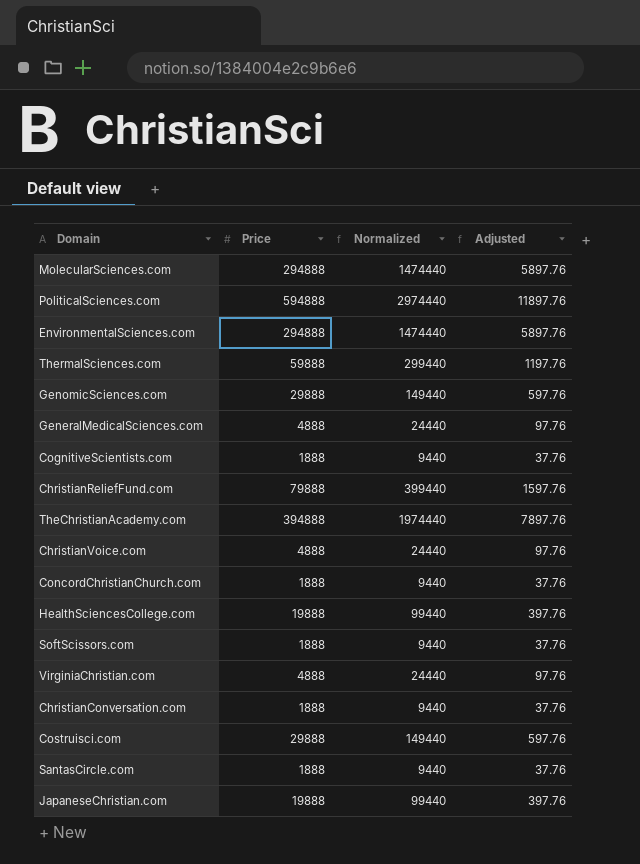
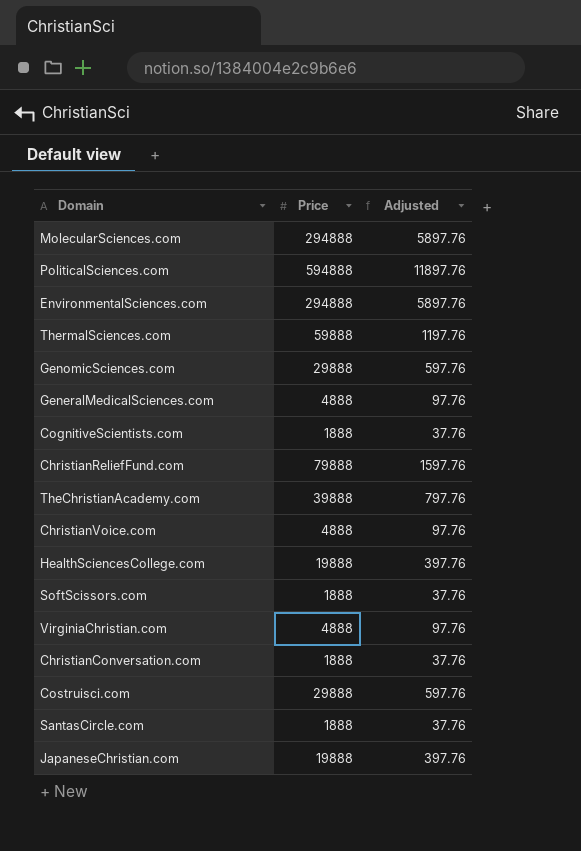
column Normalized | formula: [Price] * 5 -> none
row ConcordChristianChurch.com: 1888 | 9440 | 37.76 -> none
TheChristianAcademy.com | Price: 394888 -> 39888
TheChristianAcademy.com | Adjusted: 7897.76 -> 797.76

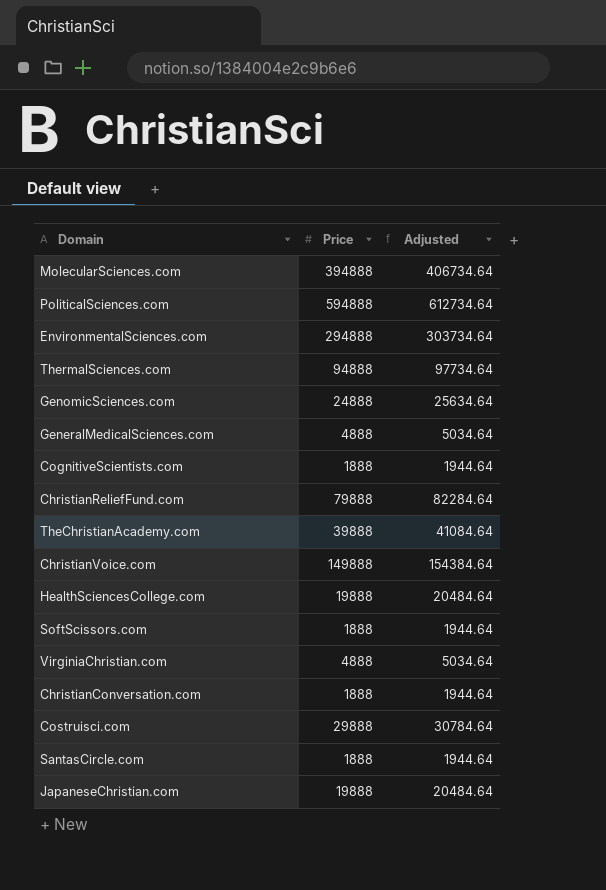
column Adjusted | formula: [Price] * 0.02 -> [Price] * 1.03
MolecularSciences.com | Price: 294888 -> 394888
ThermalSciences.com | Price: 59888 -> 94888
GenomicSciences.com | Price: 29888 -> 24888
ChristianVoice.com | Price: 4888 -> 149888

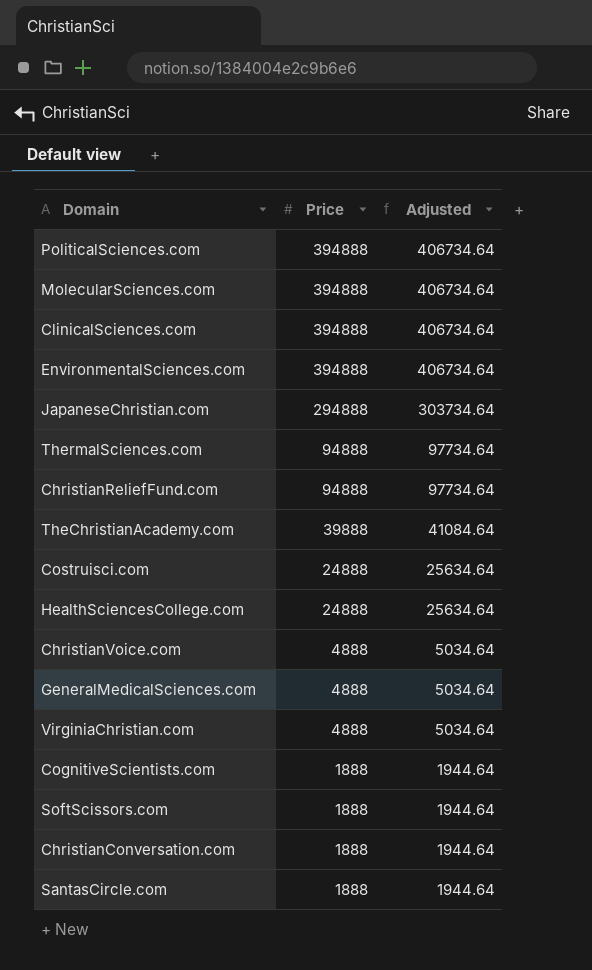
row order: none -> Price descending
row GenomicSciences.com: 24888 | 25634.64 -> none
PoliticalSciences.com | Price: 594888 -> 394888
PoliticalSciences.com | Adjusted: 612734.64 -> 406734.64
row ClinicalSciences.com: none -> 394888 | 406734.64
EnvironmentalSciences.com | Price: 294888 -> 394888
EnvironmentalSciences.com | Adjusted: 303734.64 -> 406734.64
JapaneseChristian.com | Price: 19888 -> 294888
JapaneseChristian.com | Adjusted: 20484.64 -> 303734.64
ChristianReliefFund.com | Price: 79888 -> 94888
ChristianReliefFund.com | Adjusted: 82284.64 -> 97734.64
Costruisci.com | Price: 29888 -> 24888
Costruisci.com | Adjusted: 30784.64 -> 25634.64
HealthSciencesCollege.com | Price: 19888 -> 24888
HealthSciencesCollege.com | Adjusted: 20484.64 -> 25634.64
ChristianVoice.com | Price: 149888 -> 4888
ChristianVoice.com | Adjusted: 154384.64 -> 5034.64

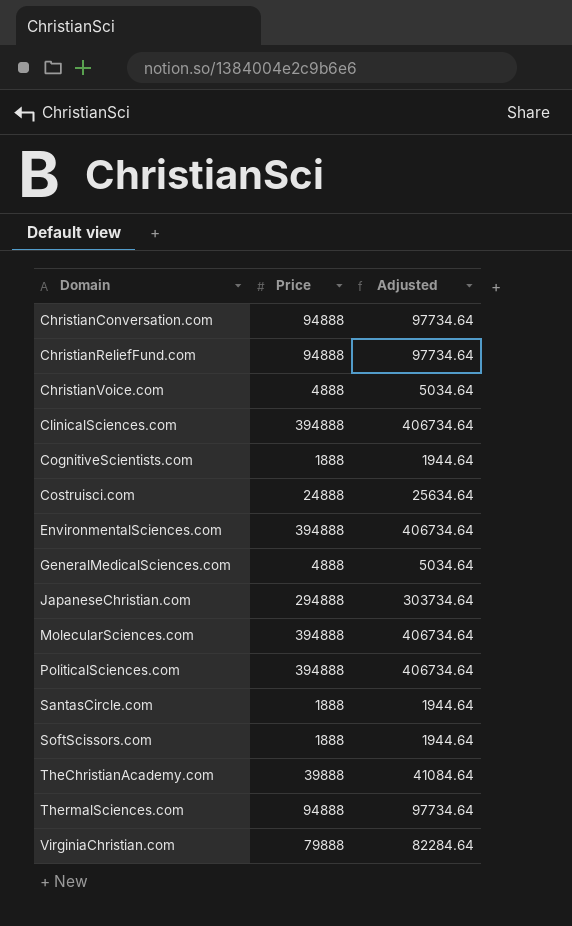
row order: Price descending -> Domain ascending
row HealthSciencesCollege.com: 24888 | 25634.64 -> none
ChristianConversation.com | Price: 1888 -> 94888
ChristianConversation.com | Adjusted: 1944.64 -> 97734.64
VirginiaChristian.com | Price: 4888 -> 79888
VirginiaChristian.com | Adjusted: 5034.64 -> 82284.64

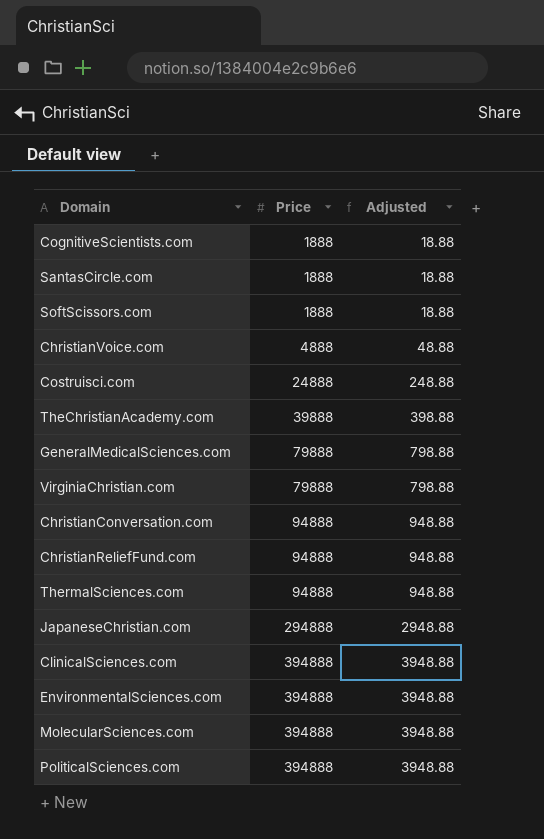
row order: Domain ascending -> Price ascending
column Adjusted | formula: [Price] * 1.03 -> [Price] * 0.01
GeneralMedicalSciences.com | Price: 4888 -> 79888

